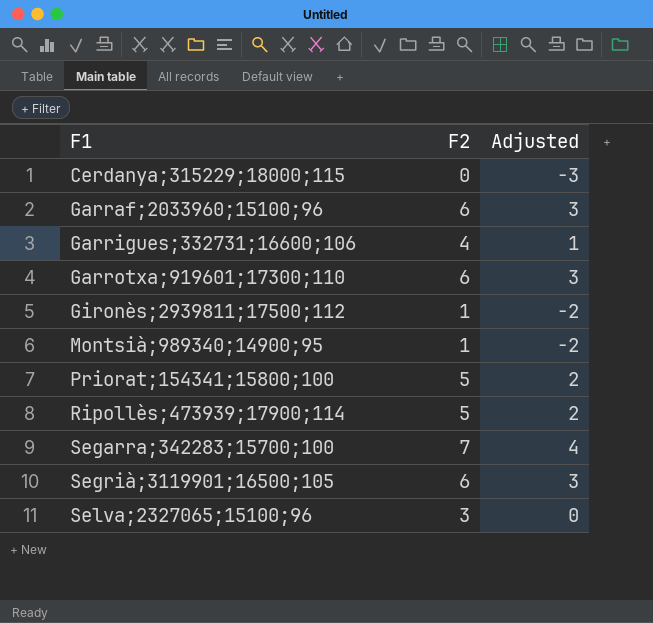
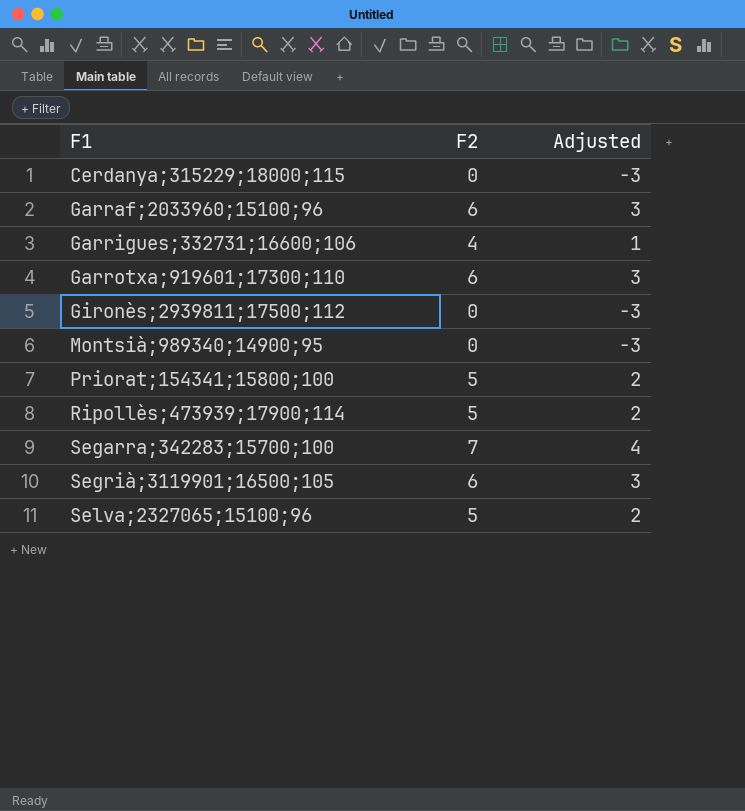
Gironès;2939811;17500;112 | F2: 1 -> 0
Gironès;2939811;17500;112 | Adjusted: -2 -> -3
Montsià;989340;14900;95 | F2: 1 -> 0
Montsià;989340;14900;95 | Adjusted: -2 -> -3
Selva;2327065;15100;96 | F2: 3 -> 5
Selva;2327065;15100;96 | Adjusted: 0 -> 2

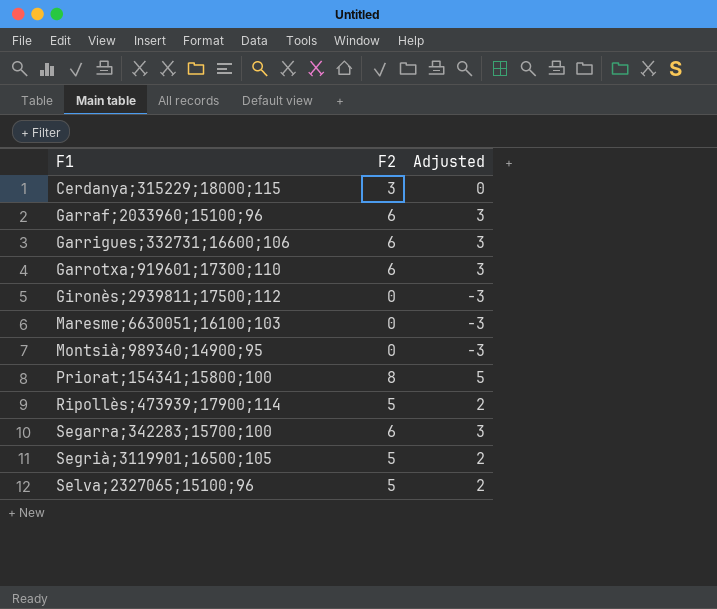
Cerdanya;315229;18000;115 | F2: 0 -> 3
Cerdanya;315229;18000;115 | Adjusted: -3 -> 0
Garrigues;332731;16600;106 | F2: 4 -> 6
Garrigues;332731;16600;106 | Adjusted: 1 -> 3
row Maresme;6630051;16100;103: none -> 0 | -3
Priorat;154341;15800;100 | F2: 5 -> 8
Priorat;154341;15800;100 | Adjusted: 2 -> 5
Segarra;342283;15700;100 | F2: 7 -> 6
Segarra;342283;15700;100 | Adjusted: 4 -> 3
Segrià;3119901;16500;105 | F2: 6 -> 5
Segrià;3119901;16500;105 | Adjusted: 3 -> 2

